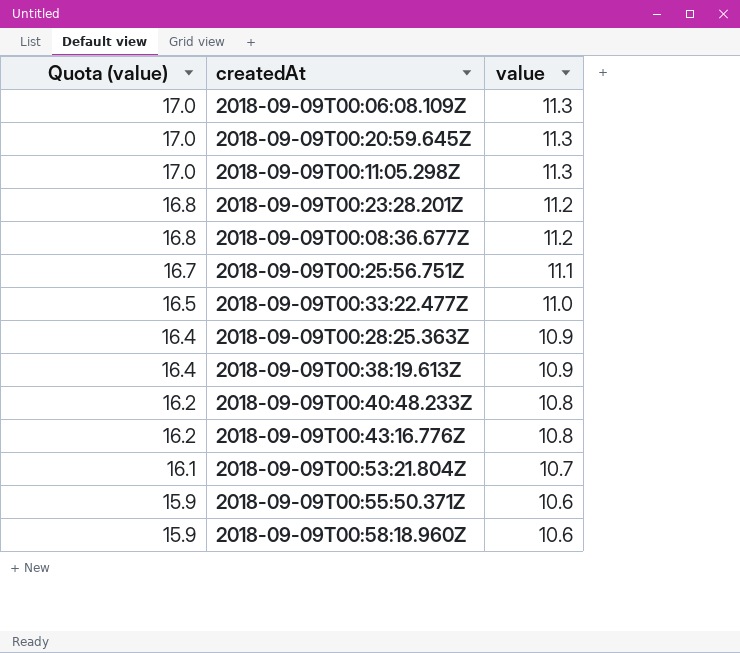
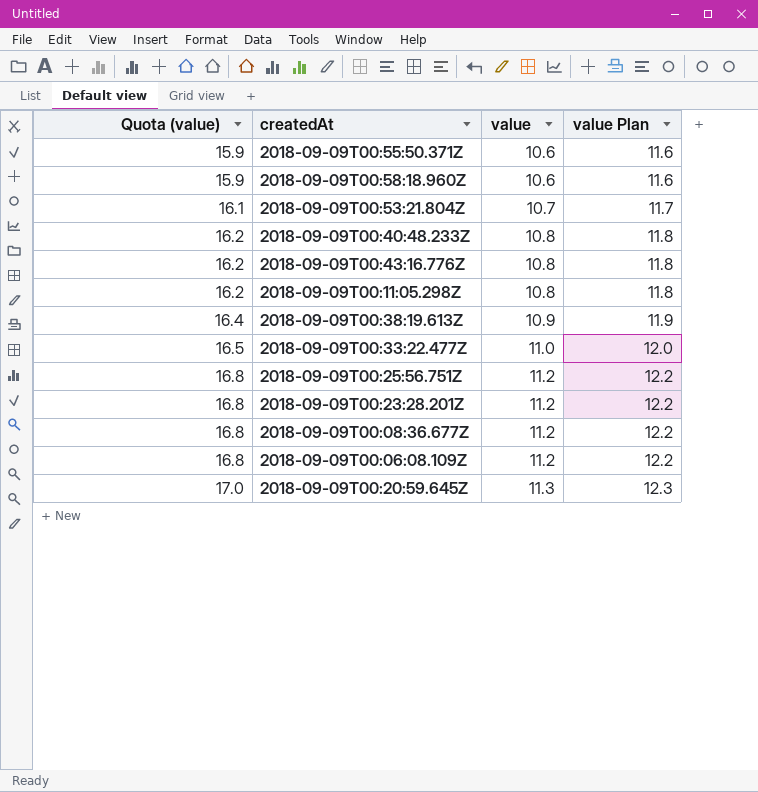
row order: Quota (value) descending -> Quota (value) ascending
column value Plan | formula: none -> [value] + 1
row 2018-09-09T00:28:25.363Z: 16.4 | 10.9 -> none
2018-09-09T00:11:05.298Z | Quota (value): 17.0 -> 16.2
2018-09-09T00:11:05.298Z | value: 11.3 -> 10.8
2018-09-09T00:25:56.751Z | Quota (value): 16.7 -> 16.8
2018-09-09T00:25:56.751Z | value: 11.1 -> 11.2
2018-09-09T00:06:08.109Z | Quota (value): 17.0 -> 16.8
2018-09-09T00:06:08.109Z | value: 11.3 -> 11.2

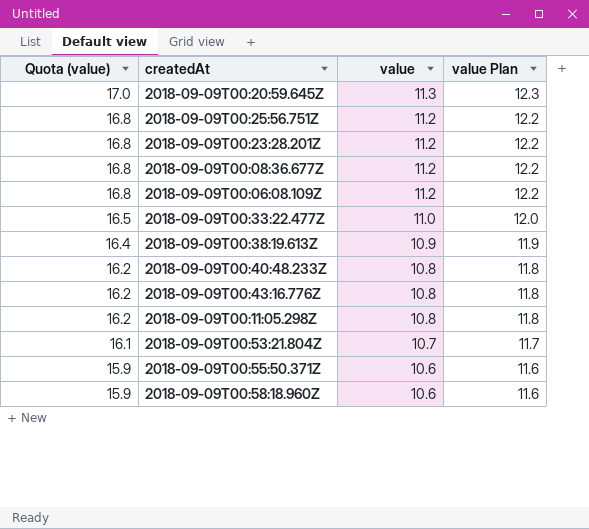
row order: Quota (value) ascending -> Quota (value) descending

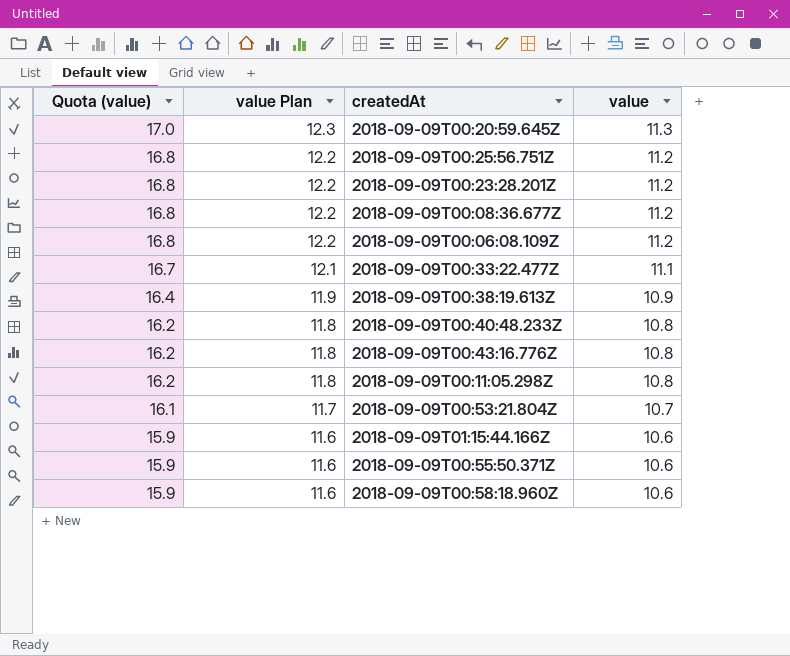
column value Plan | position: 4 -> 2
2018-09-09T00:33:22.477Z | Quota (value): 16.5 -> 16.7
2018-09-09T00:33:22.477Z | value Plan: 12.0 -> 12.1
2018-09-09T00:33:22.477Z | value: 11.0 -> 11.1
row 2018-09-09T01:15:44.166Z: none -> 15.9 | 11.6 | 10.6

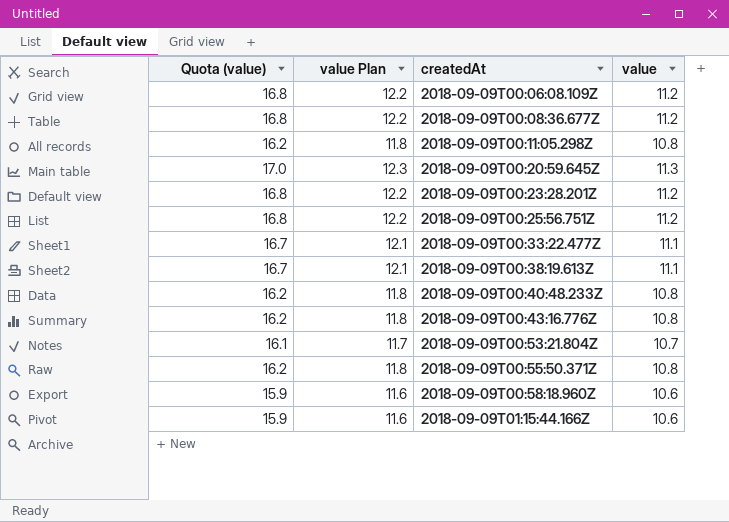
row order: Quota (value) descending -> createdAt ascending
2018-09-09T00:38:19.613Z | Quota (value): 16.4 -> 16.7
2018-09-09T00:38:19.613Z | value Plan: 11.9 -> 12.1
2018-09-09T00:38:19.613Z | value: 10.9 -> 11.1
2018-09-09T00:55:50.371Z | Quota (value): 15.9 -> 16.2
2018-09-09T00:55:50.371Z | value Plan: 11.6 -> 11.8
2018-09-09T00:55:50.371Z | value: 10.6 -> 10.8

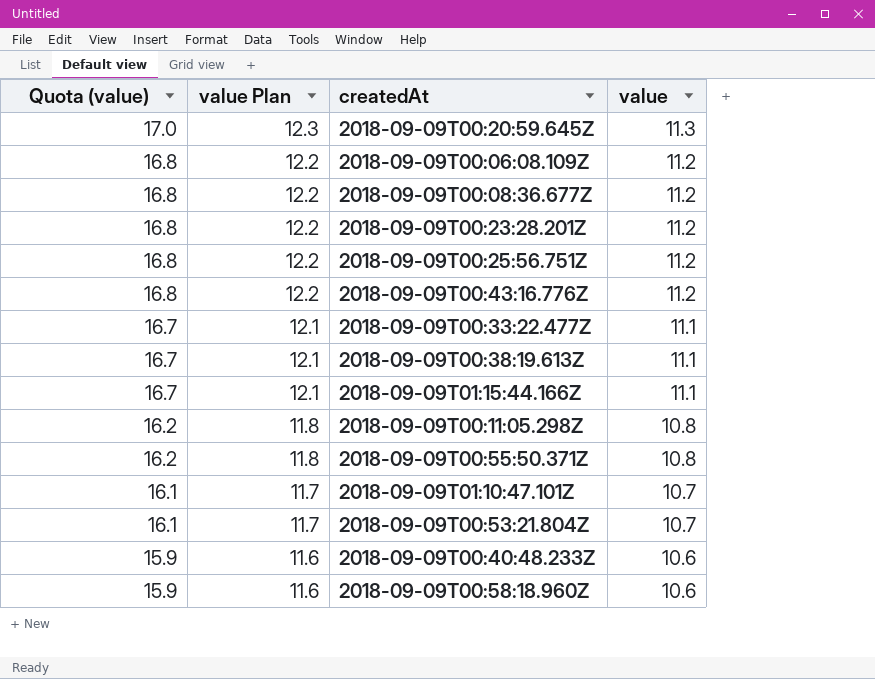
row order: createdAt ascending -> Quota (value) descending
2018-09-09T00:43:16.776Z | Quota (value): 16.2 -> 16.8
2018-09-09T00:43:16.776Z | value Plan: 11.8 -> 12.2
2018-09-09T00:43:16.776Z | value: 10.8 -> 11.2
2018-09-09T01:15:44.166Z | Quota (value): 15.9 -> 16.7
2018-09-09T01:15:44.166Z | value Plan: 11.6 -> 12.1
2018-09-09T01:15:44.166Z | value: 10.6 -> 11.1
row 2018-09-09T01:10:47.101Z: none -> 16.1 | 11.7 | 10.7
2018-09-09T00:40:48.233Z | Quota (value): 16.2 -> 15.9
2018-09-09T00:40:48.233Z | value Plan: 11.8 -> 11.6
2018-09-09T00:40:48.233Z | value: 10.8 -> 10.6

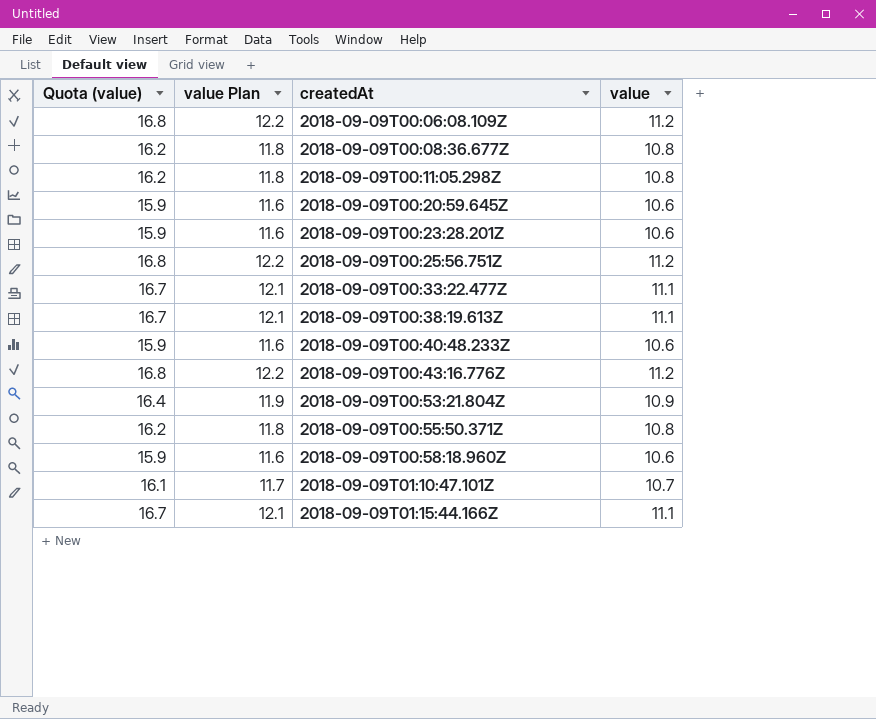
row order: Quota (value) descending -> createdAt ascending
2018-09-09T00:08:36.677Z | Quota (value): 16.8 -> 16.2
2018-09-09T00:08:36.677Z | value Plan: 12.2 -> 11.8
2018-09-09T00:08:36.677Z | value: 11.2 -> 10.8
2018-09-09T00:20:59.645Z | Quota (value): 17.0 -> 15.9
2018-09-09T00:20:59.645Z | value Plan: 12.3 -> 11.6
2018-09-09T00:20:59.645Z | value: 11.3 -> 10.6
2018-09-09T00:23:28.201Z | Quota (value): 16.8 -> 15.9
2018-09-09T00:23:28.201Z | value Plan: 12.2 -> 11.6
2018-09-09T00:23:28.201Z | value: 11.2 -> 10.6
2018-09-09T00:53:21.804Z | Quota (value): 16.1 -> 16.4
2018-09-09T00:53:21.804Z | value Plan: 11.7 -> 11.9
2018-09-09T00:53:21.804Z | value: 10.7 -> 10.9

